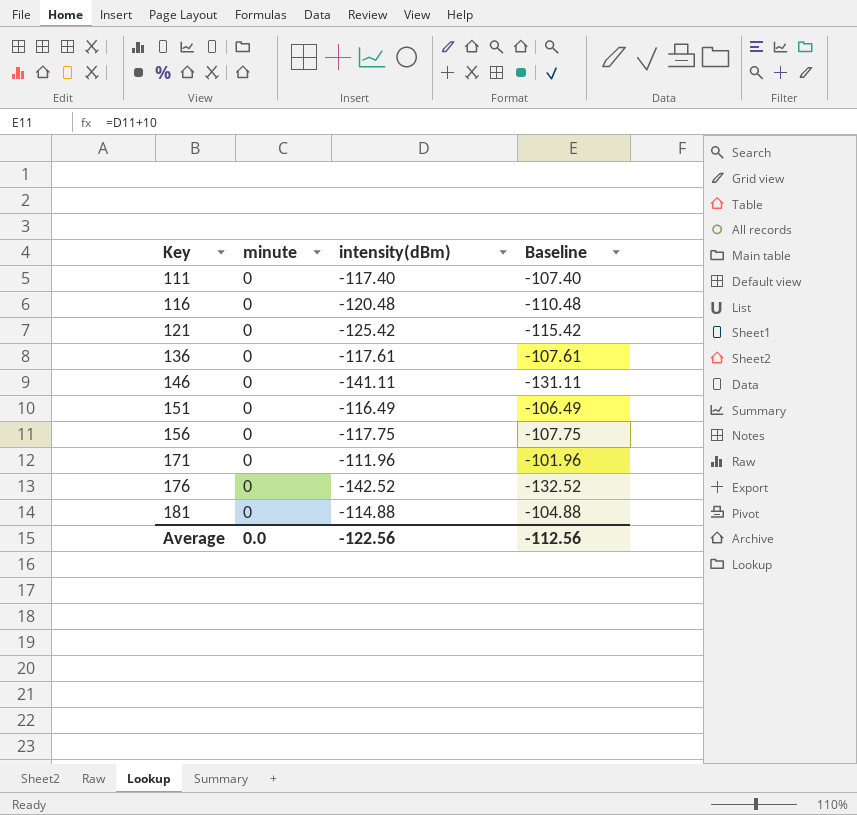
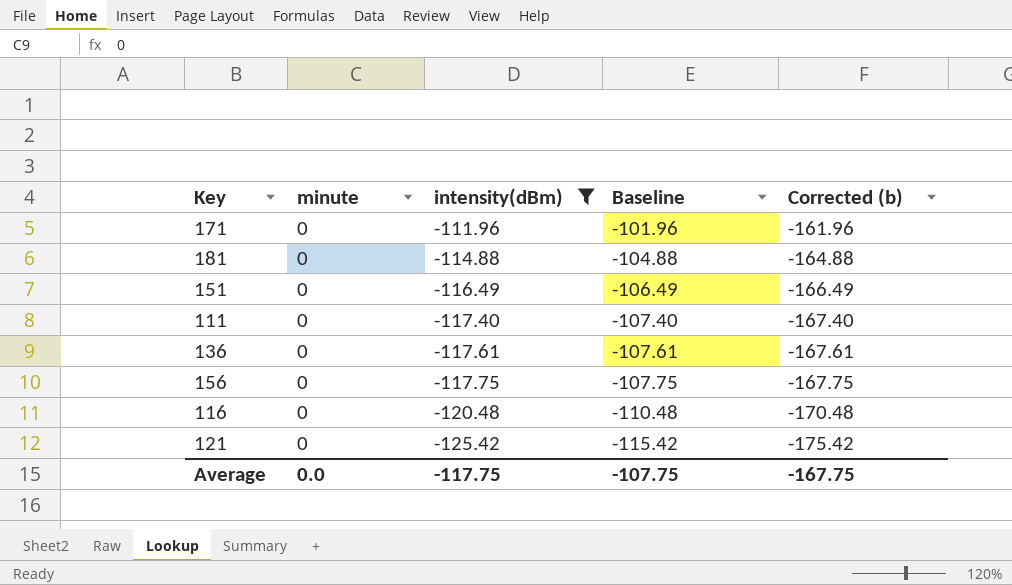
filter: none -> intensity(dBm) >= -125.42
row order: Key ascending -> intensity(dBm) descending
column Corrected (b) | formula: none -> [intensity(dBm)] - 50
Average | intensity(dBm): -122.56 -> -117.75
Average | Baseline: -112.56 -> -107.75

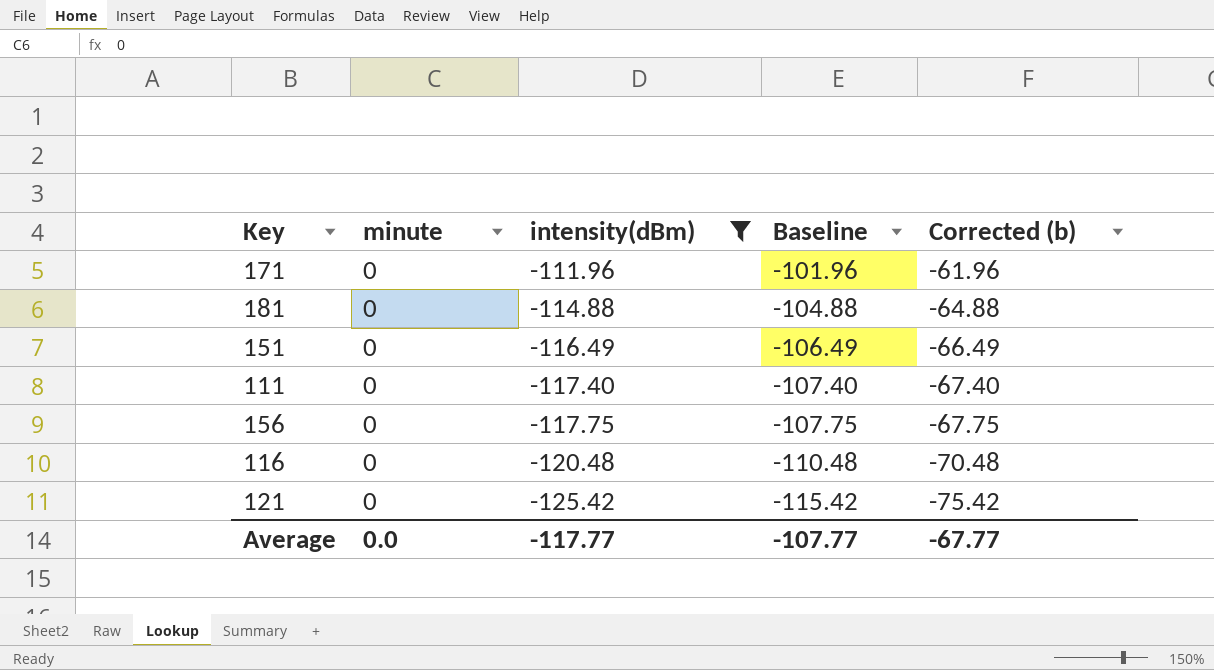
column Corrected (b) | formula: [intensity(dBm)] - 50 -> [intensity(dBm)] + 50
row 136: 0 | -117.61 | -107.61 | -167.61 -> none
Average | intensity(dBm): -117.75 -> -117.77
Average | Baseline: -107.75 -> -107.77
Average | Corrected (b): -167.75 -> -67.77

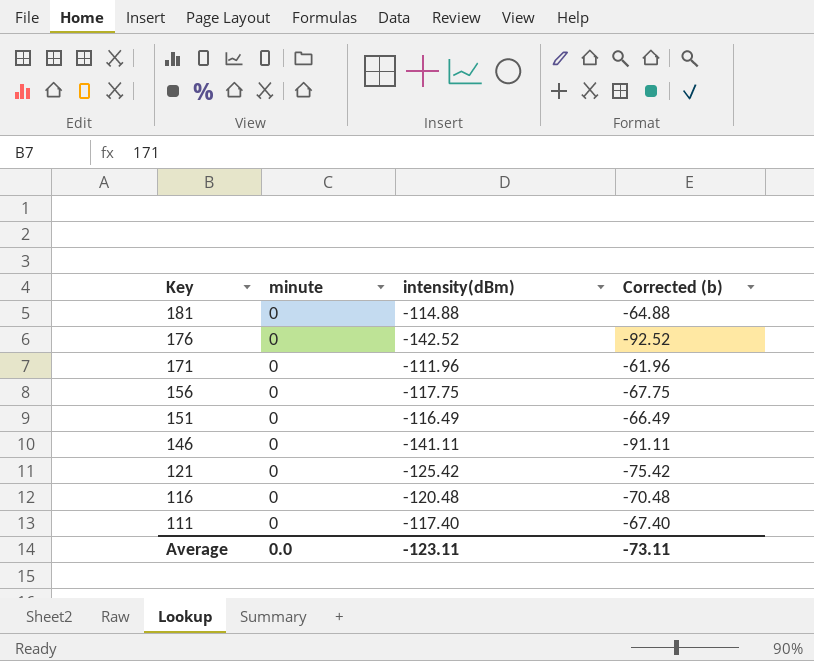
filter: intensity(dBm) >= -125.42 -> none
row order: intensity(dBm) descending -> Key descending
column Baseline | formula: [intensity(dBm)] + 10 -> none
Average | intensity(dBm): -117.77 -> -123.11
Average | Corrected (b): -67.77 -> -73.11

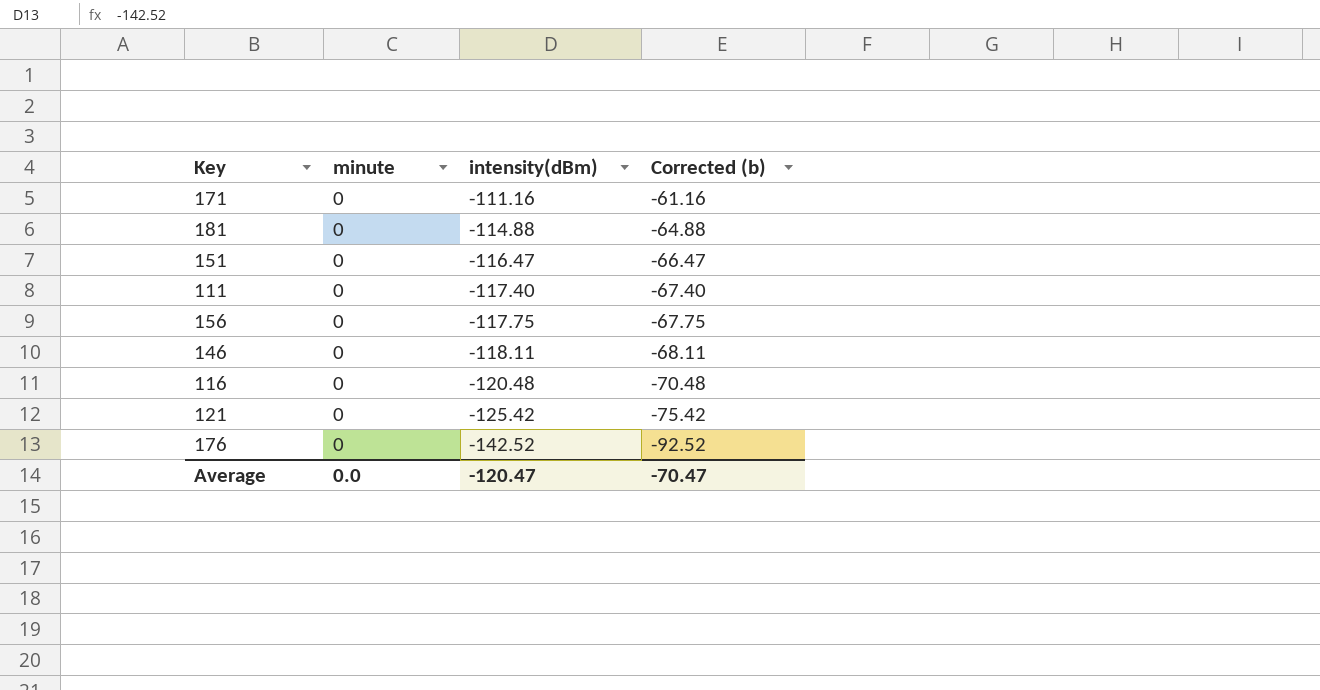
row order: Key descending -> intensity(dBm) descending
171 | intensity(dBm): -111.96 -> -111.16
171 | Corrected (b): -61.96 -> -61.16
151 | intensity(dBm): -116.49 -> -116.47
151 | Corrected (b): -66.49 -> -66.47
146 | intensity(dBm): -141.11 -> -118.11
146 | Corrected (b): -91.11 -> -68.11
Average | intensity(dBm): -123.11 -> -120.47
Average | Corrected (b): -73.11 -> -70.47

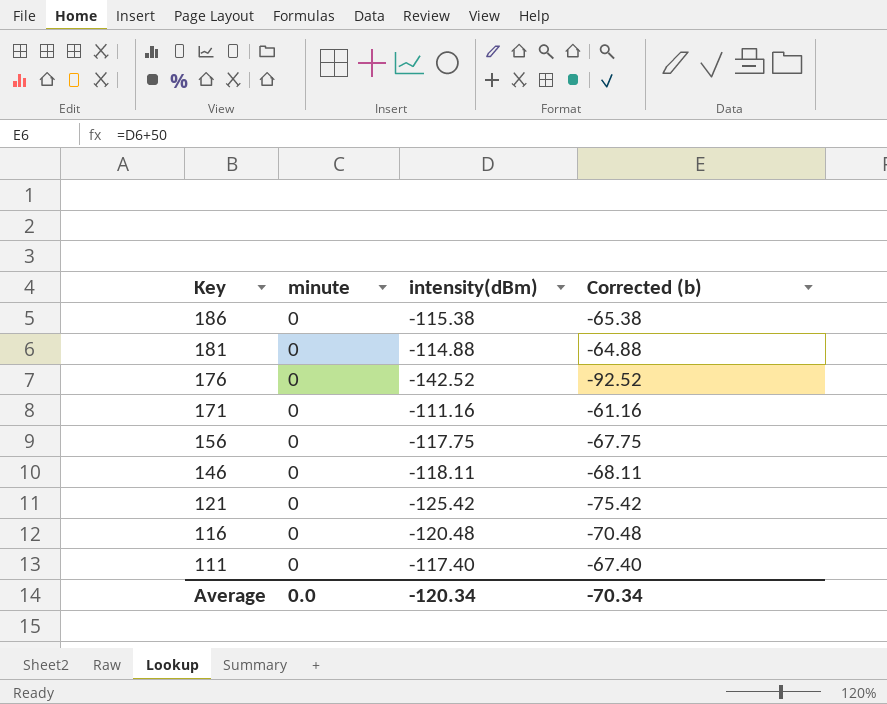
row order: intensity(dBm) descending -> Key descending
row 151: 0 | -116.47 | -66.47 -> none
row 186: none -> 0 | -115.38 | -65.38
Average | intensity(dBm): -120.47 -> -120.34
Average | Corrected (b): -70.47 -> -70.34

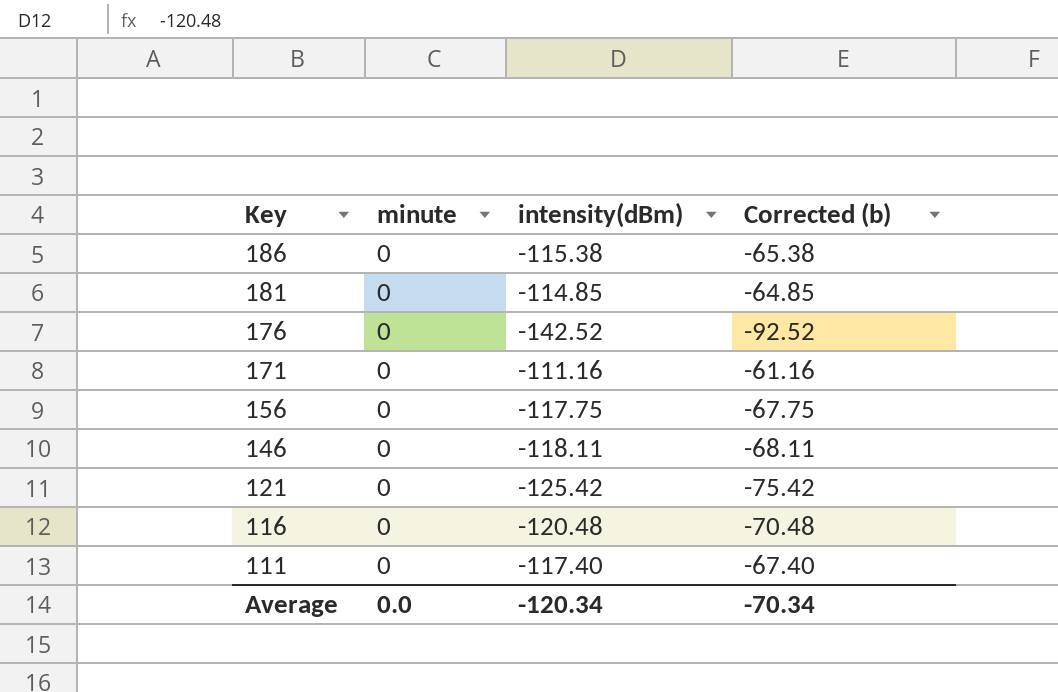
181 | intensity(dBm): -114.88 -> -114.85
181 | Corrected (b): -64.88 -> -64.85

